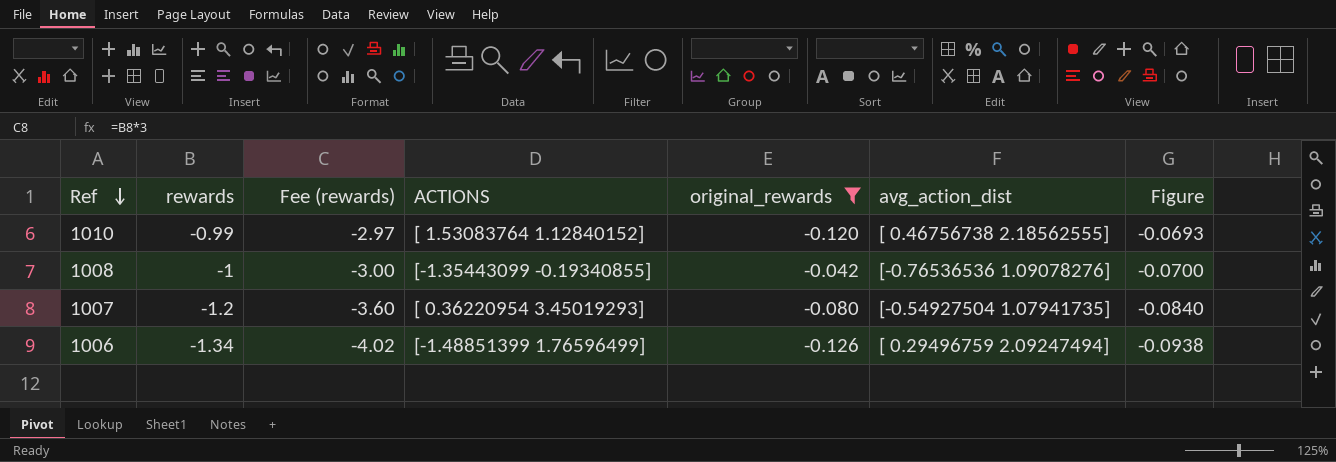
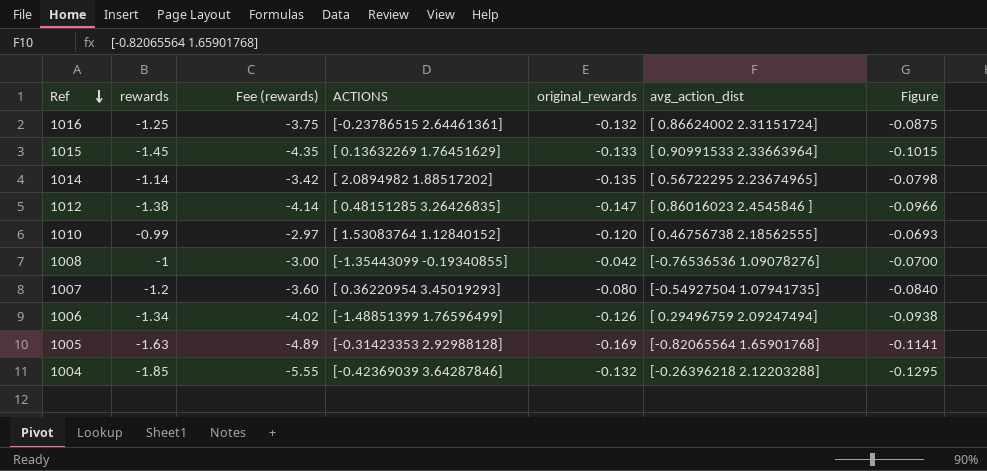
filter: original_rewards >= -0.126 -> none

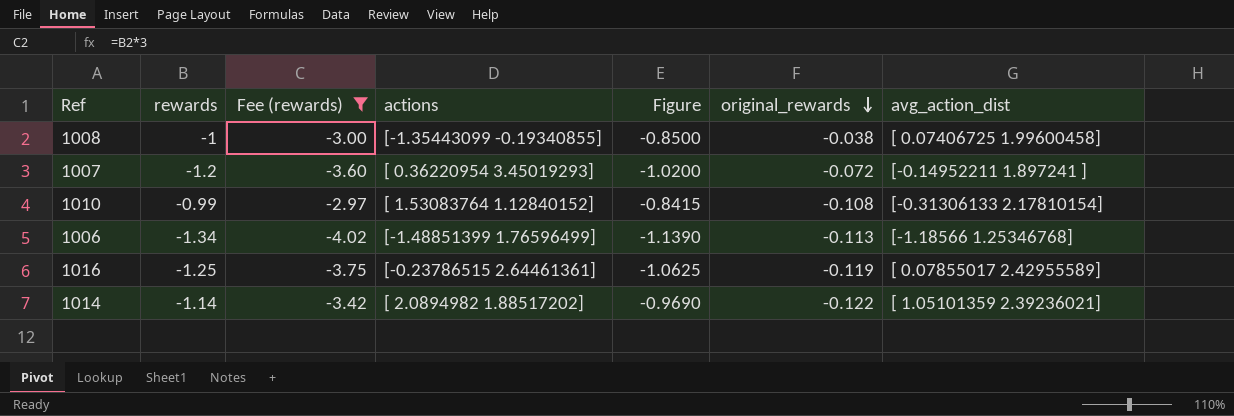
filter: none -> Fee (rewards) >= -4.02
row order: Ref descending -> original_rewards descending
column name: ACTIONS -> actions
column Figure | formula: [rewards] * 0.07 -> [rewards] * 0.85
column Figure | position: 7 -> 5
1008 | original_rewards: -0.042 -> -0.038
1008 | avg_action_dist: [-0.76536536 1.09078276] -> [ 0.07406725 1.99600458]
1007 | original_rewards: -0.080 -> -0.072
1007 | avg_action_dist: [-0.54927504 1.07941735] -> [-0.14952211 1.897241 ]
1010 | original_rewards: -0.120 -> -0.108
1010 | avg_action_dist: [ 0.46756738 2.18562555] -> [-0.31306133 2.17810154]
1006 | original_rewards: -0.126 -> -0.113
1006 | avg_action_dist: [ 0.29496759 2.09247494] -> [-1.18566 1.25346768]
1016 | original_rewards: -0.132 -> -0.119
1016 | avg_action_dist: [ 0.86624002 2.31151724] -> [ 0.07855017 2.42955589]
1014 | original_rewards: -0.135 -> -0.122
1014 | avg_action_dist: [ 0.56722295 2.23674965] -> [ 1.05101359 2.39236021]

